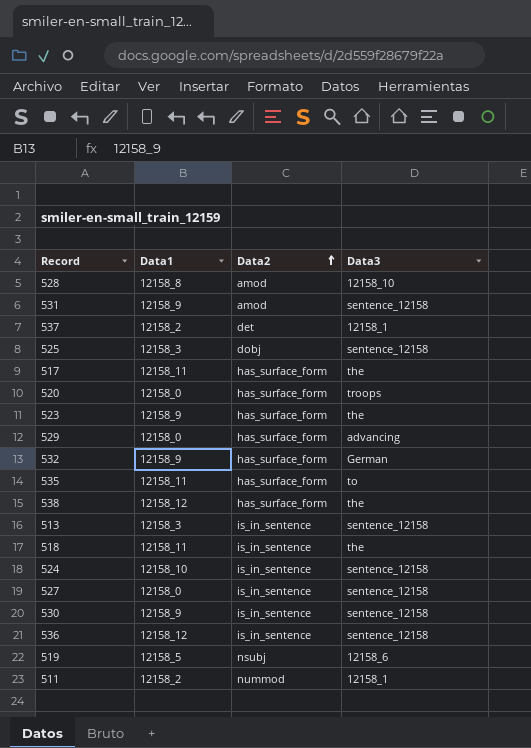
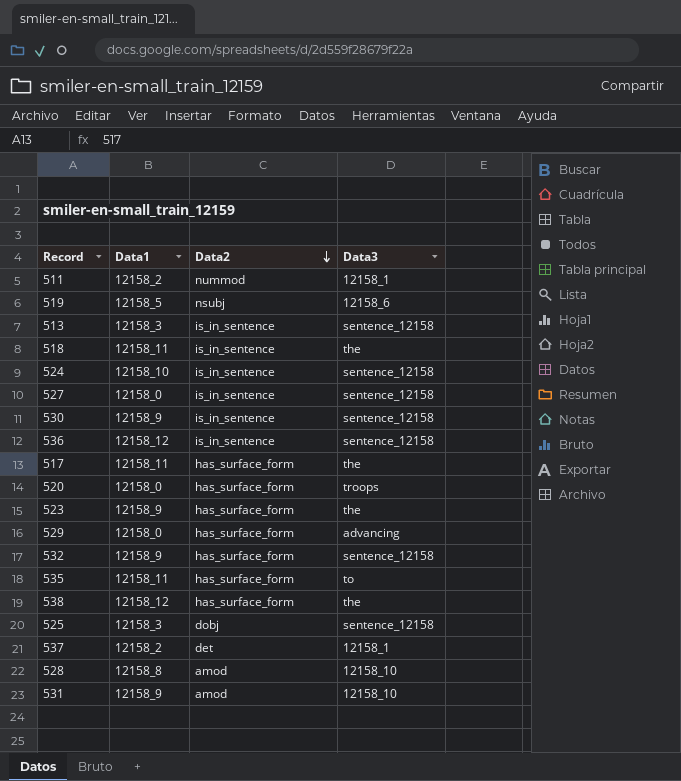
row order: Data2 ascending -> Data2 descending
532 | Data3: German -> sentence_12158
531 | Data3: sentence_12158 -> 12158_10

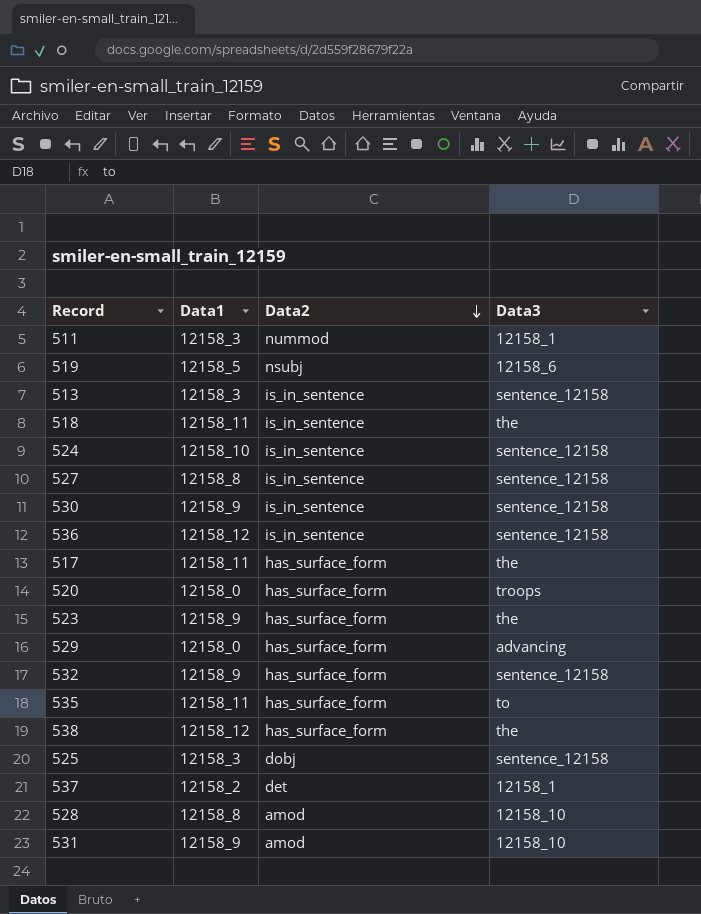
511 | Data1: 12158_2 -> 12158_3
527 | Data1: 12158_0 -> 12158_8

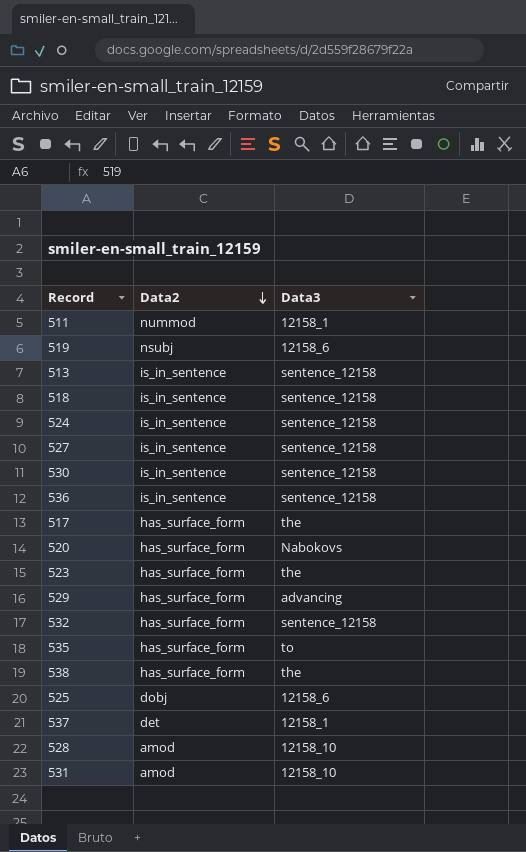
column Data1 | position: 2 -> none
518 | Data3: the -> sentence_12158
520 | Data3: troops -> Nabokovs
525 | Data3: sentence_12158 -> 12158_6

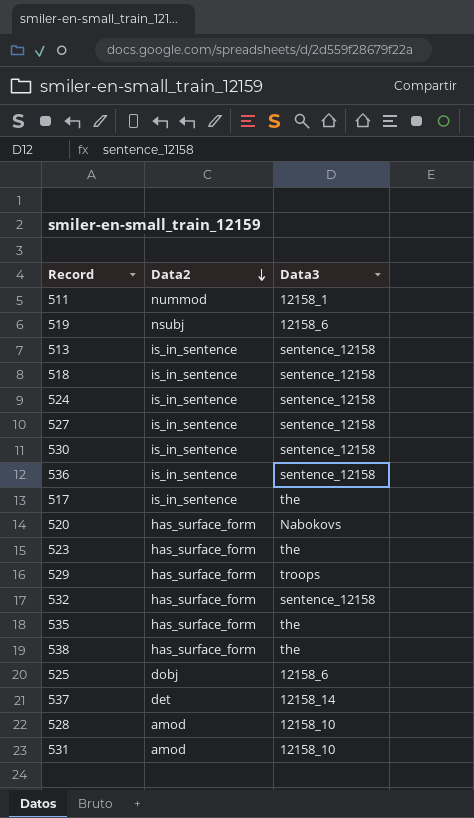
517 | Data2: has_surface_form -> is_in_sentence
529 | Data3: advancing -> troops
535 | Data3: to -> the
537 | Data3: 12158_1 -> 12158_14

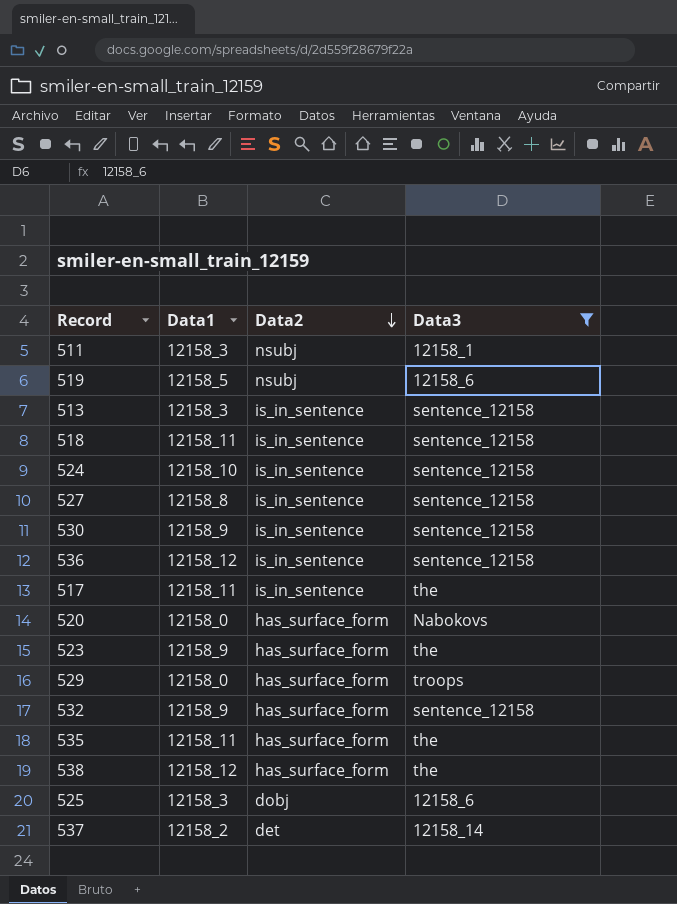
filter: none -> Data3 != 12158_10
column Data1 | position: none -> 2
511 | Data2: nummod -> nsubj

